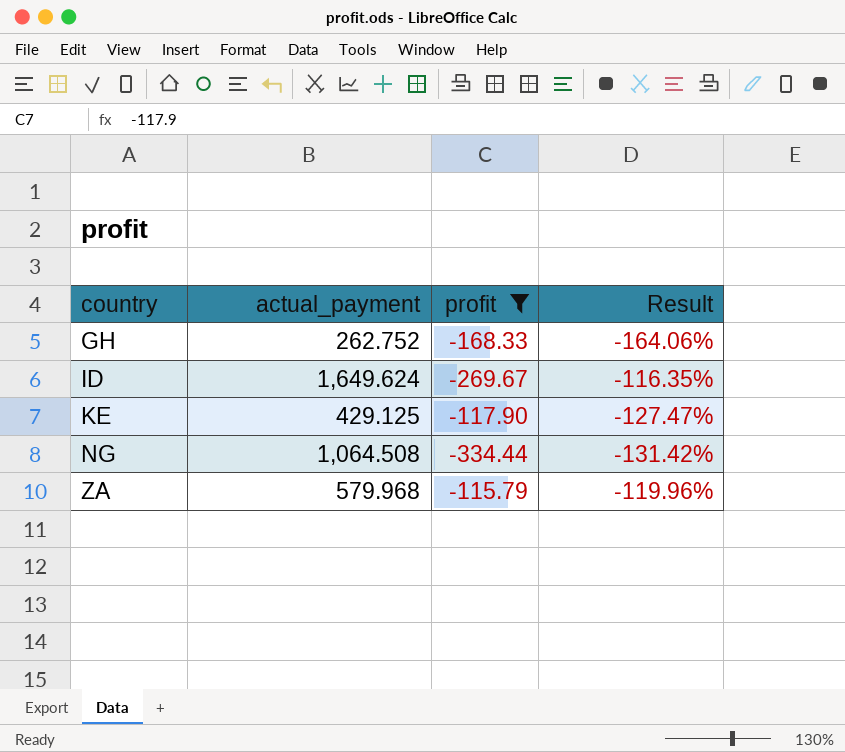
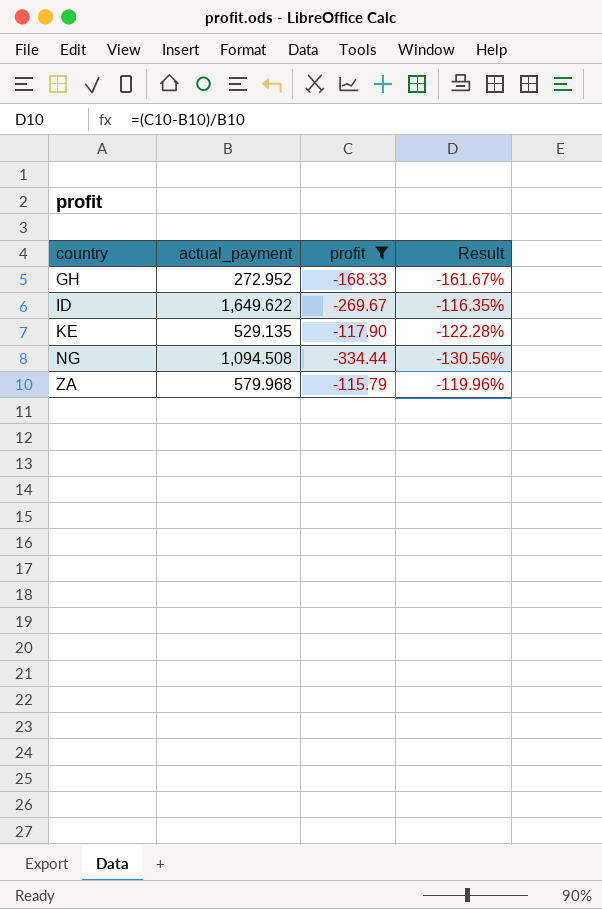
GH | actual_payment: 262.752 -> 272.952
GH | Result: -164.06% -> -161.67%
ID | actual_payment: 1,649.624 -> 1,649.622
KE | actual_payment: 429.125 -> 529.135
KE | Result: -127.47% -> -122.28%
NG | actual_payment: 1,064.508 -> 1,094.508
NG | Result: -131.42% -> -130.56%

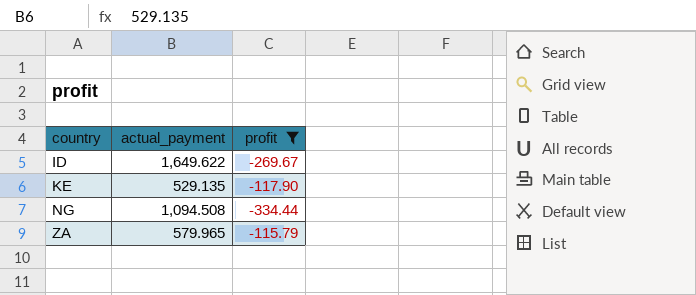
column Result | formula: ([profit] - [actual_payment]) / [actual_payment] -> none
row GH: 272.952 | -168.33 | -161.67% -> none
ZA | actual_payment: 579.968 -> 579.965

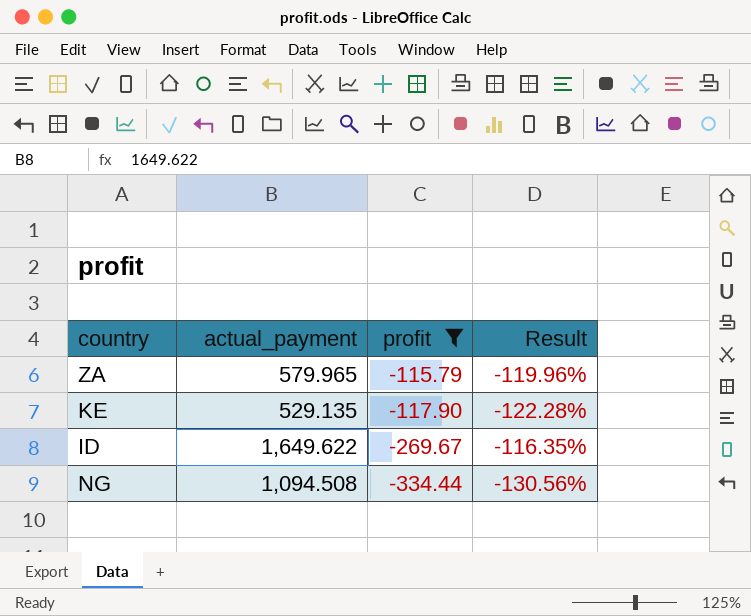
row order: country ascending -> profit descending
column Result | formula: none -> ([profit] - [actual_payment]) / [actual_payment]

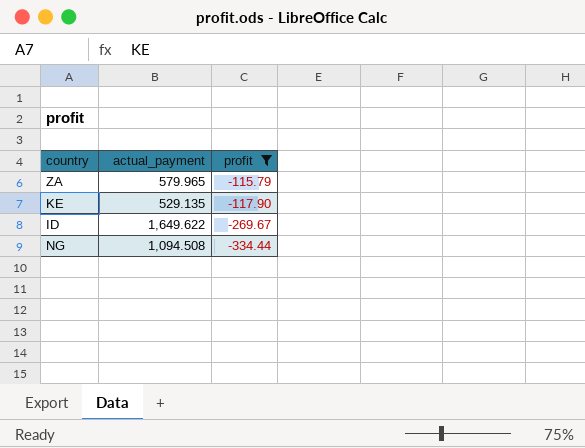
column Result | formula: ([profit] - [actual_payment]) / [actual_payment] -> none

